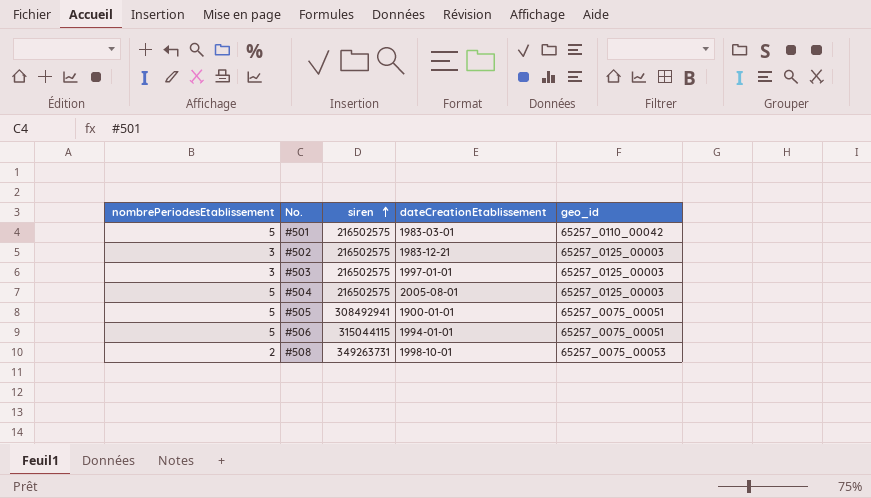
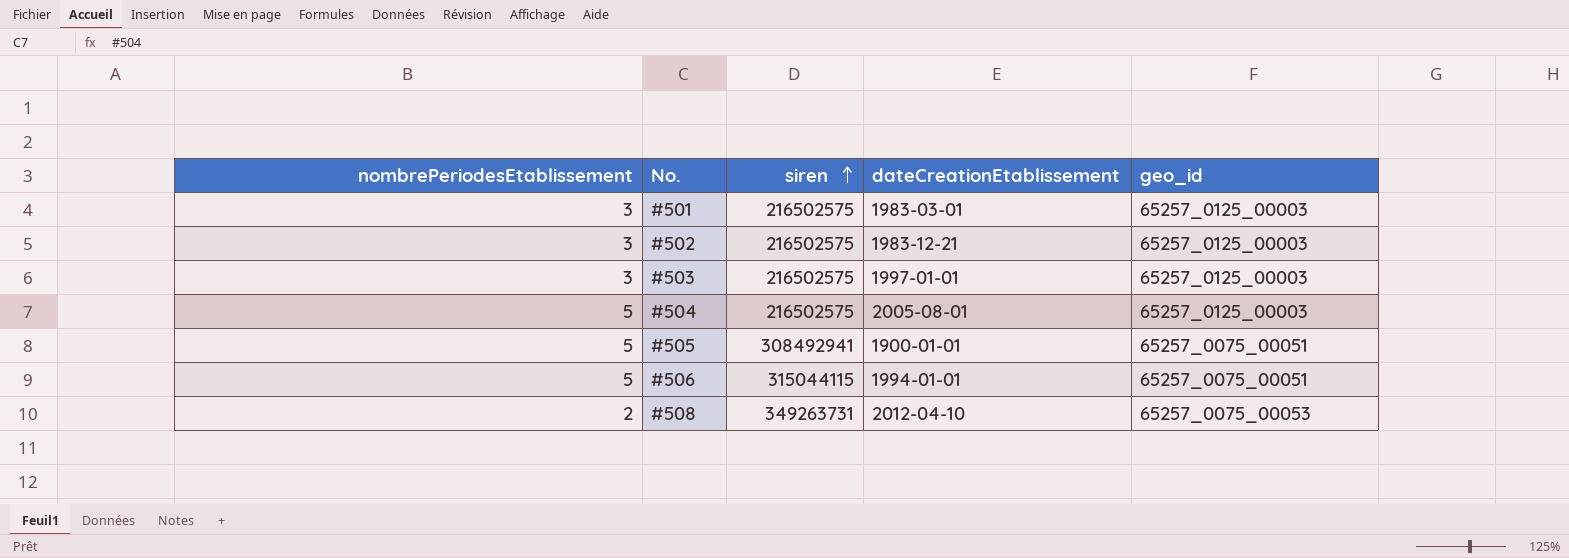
#501 | nombrePeriodesEtablissement: 5 -> 3
#501 | geo_id: 65257_0110_00042 -> 65257_0125_00003
#508 | dateCreationEtablissement: 1998-10-01 -> 2012-04-10

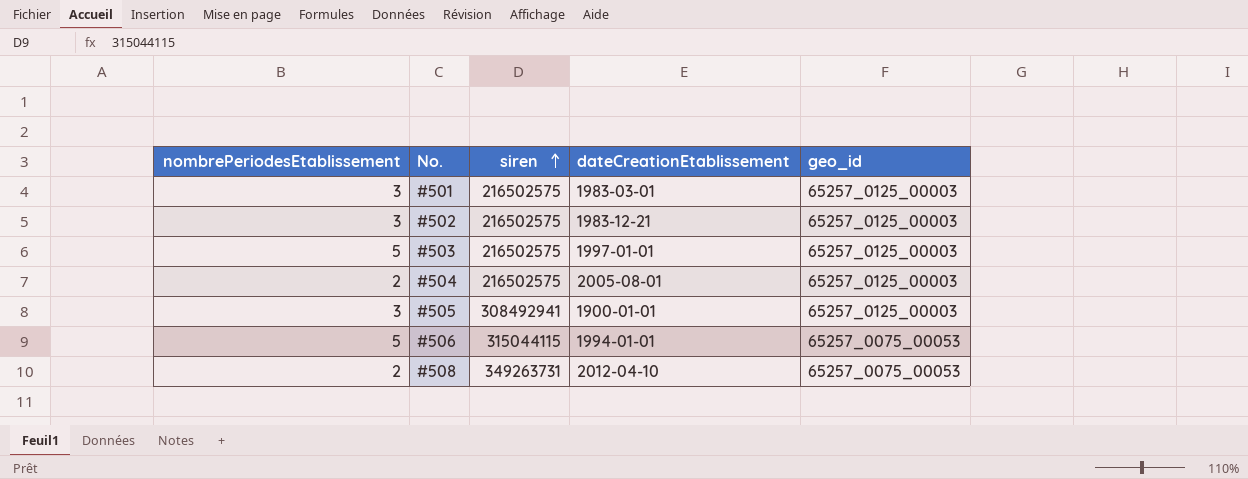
#503 | nombrePeriodesEtablissement: 3 -> 5
#504 | nombrePeriodesEtablissement: 5 -> 2
#505 | nombrePeriodesEtablissement: 5 -> 3
#505 | geo_id: 65257_0075_00051 -> 65257_0125_00003
#506 | geo_id: 65257_0075_00051 -> 65257_0075_00053

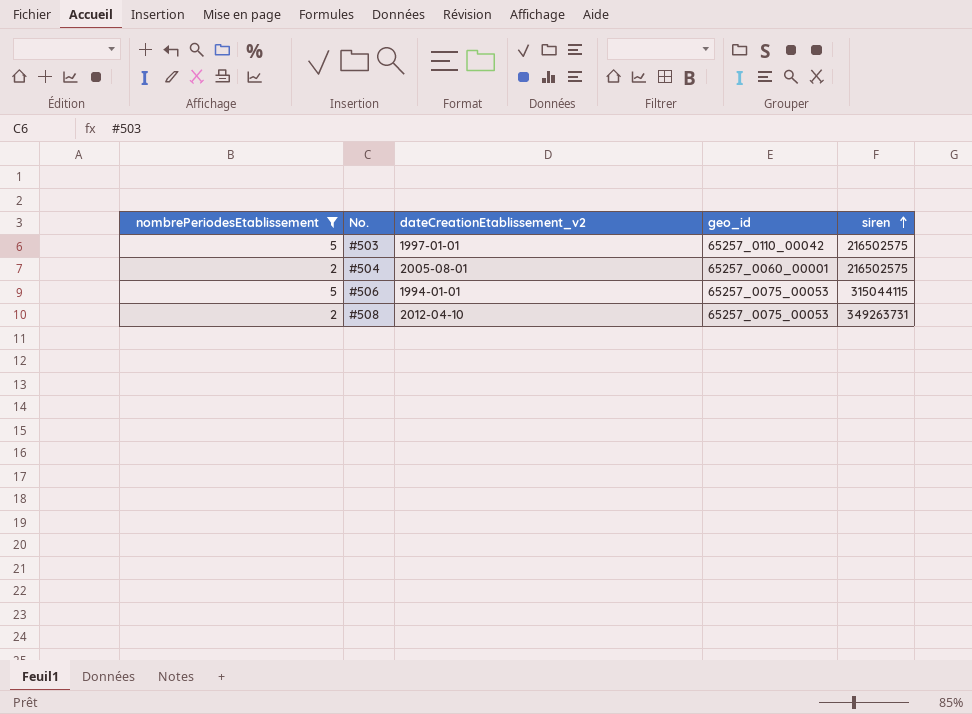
filter: none -> nombrePeriodesEtablissement != 3
column name: dateCreationEtablissement -> dateCreationEtablissement_v2
column siren | position: 3 -> 5
#503 | geo_id: 65257_0125_00003 -> 65257_0110_00042
#504 | geo_id: 65257_0125_00003 -> 65257_0060_00001

